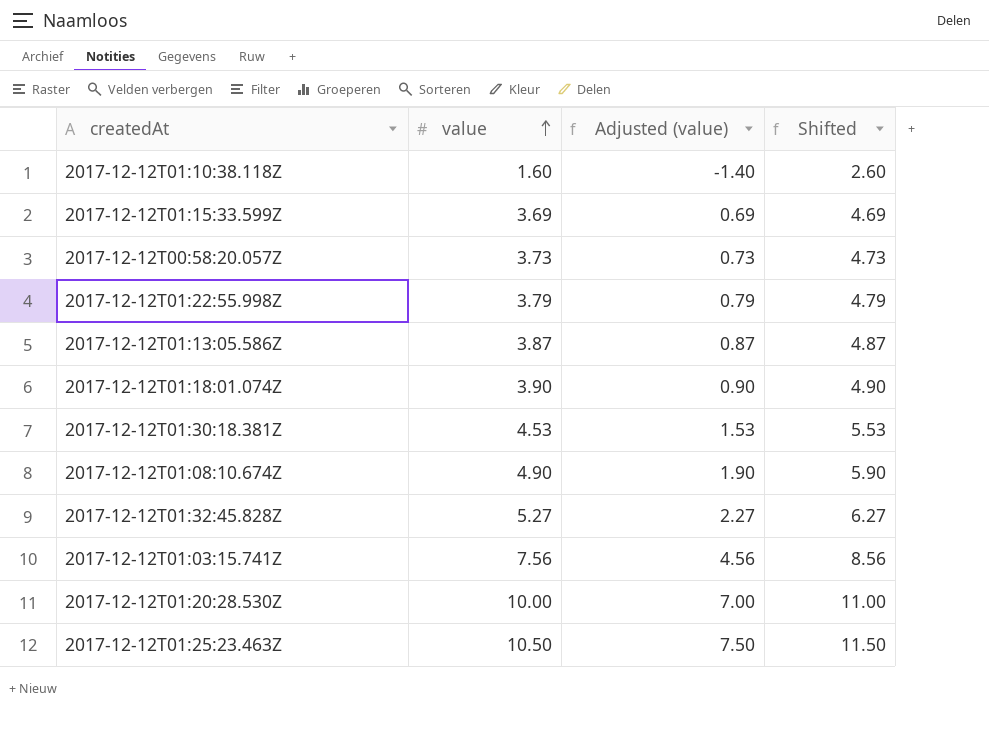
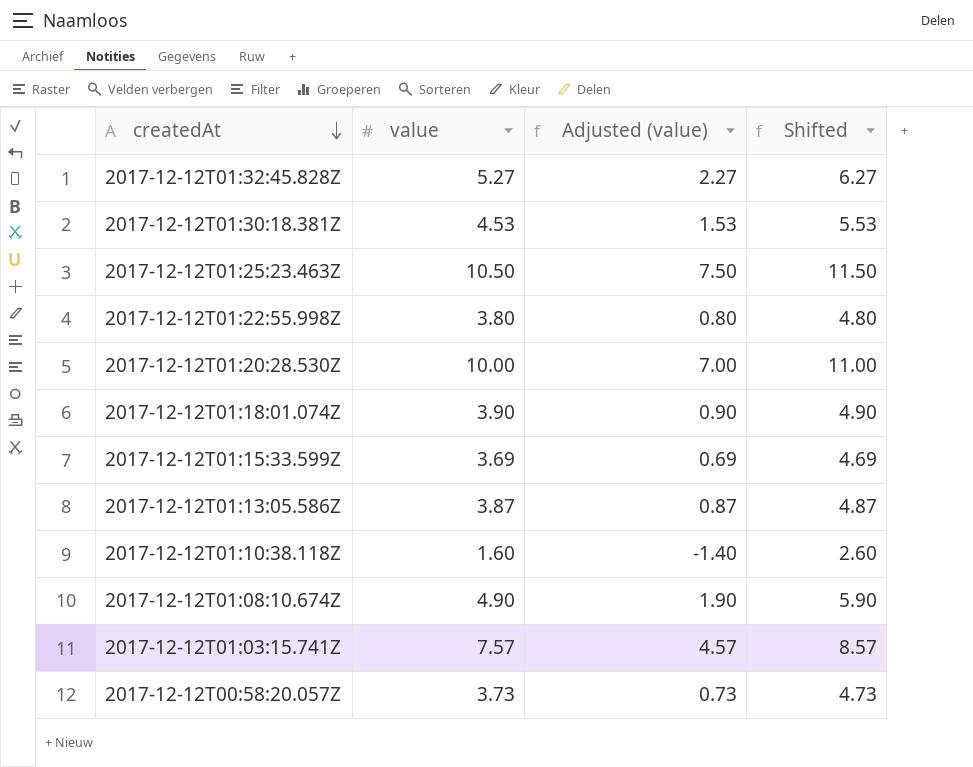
row order: value ascending -> createdAt descending
2017-12-12T01:22:55.998Z | value: 3.79 -> 3.80
2017-12-12T01:22:55.998Z | Adjusted (value): 0.79 -> 0.80
2017-12-12T01:22:55.998Z | Shifted: 4.79 -> 4.80
2017-12-12T01:03:15.741Z | value: 7.56 -> 7.57
2017-12-12T01:03:15.741Z | Adjusted (value): 4.56 -> 4.57
2017-12-12T01:03:15.741Z | Shifted: 8.56 -> 8.57

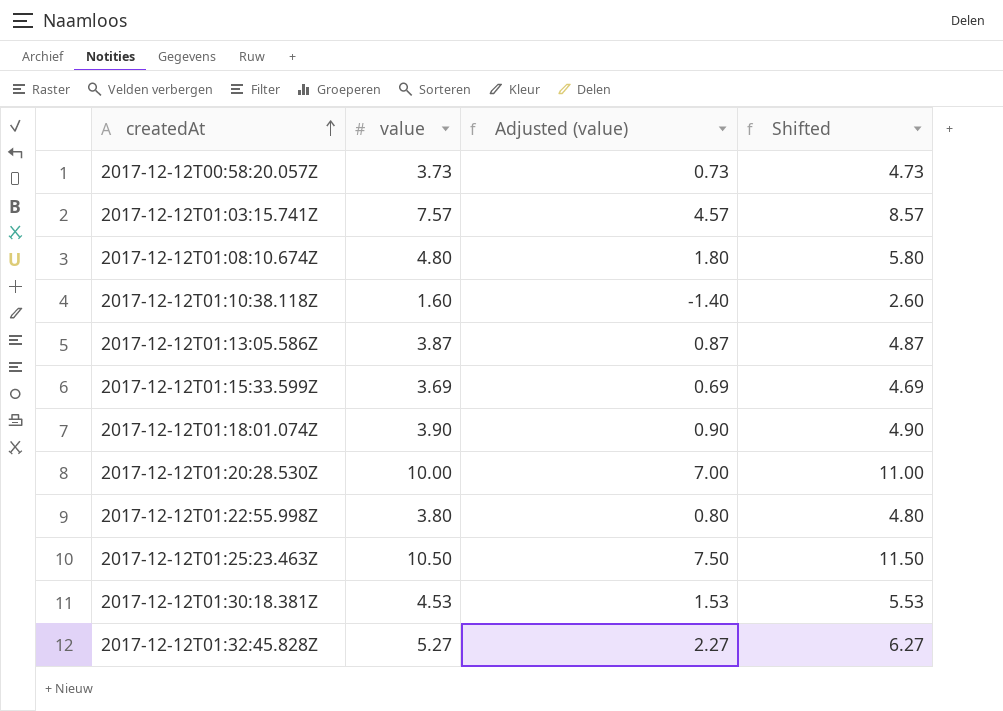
row order: createdAt descending -> createdAt ascending
2017-12-12T01:08:10.674Z | value: 4.90 -> 4.80
2017-12-12T01:08:10.674Z | Adjusted (value): 1.90 -> 1.80
2017-12-12T01:08:10.674Z | Shifted: 5.90 -> 5.80

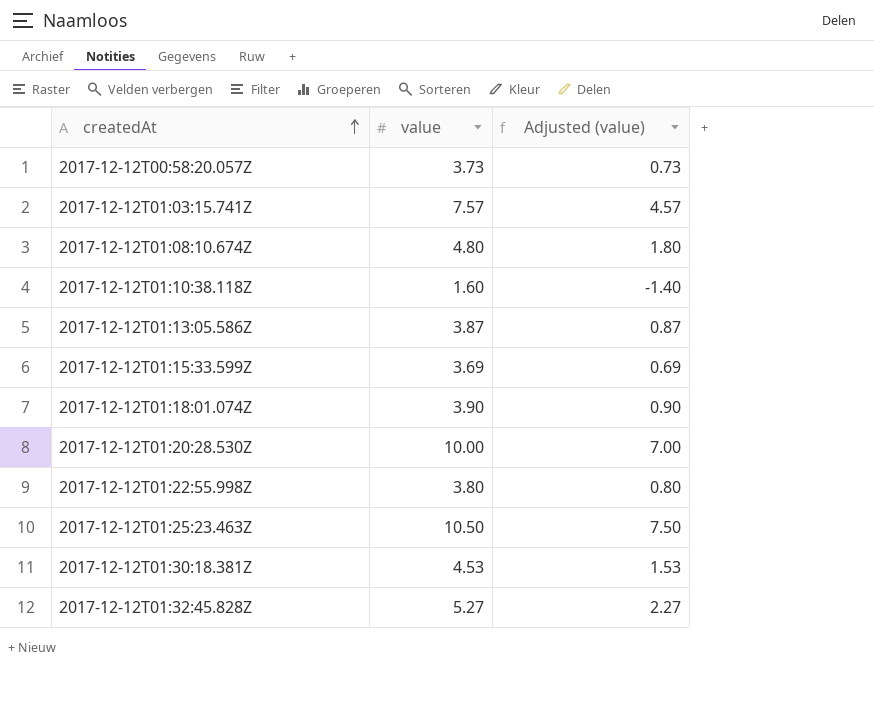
column Shifted | formula: [value] + 1 -> none

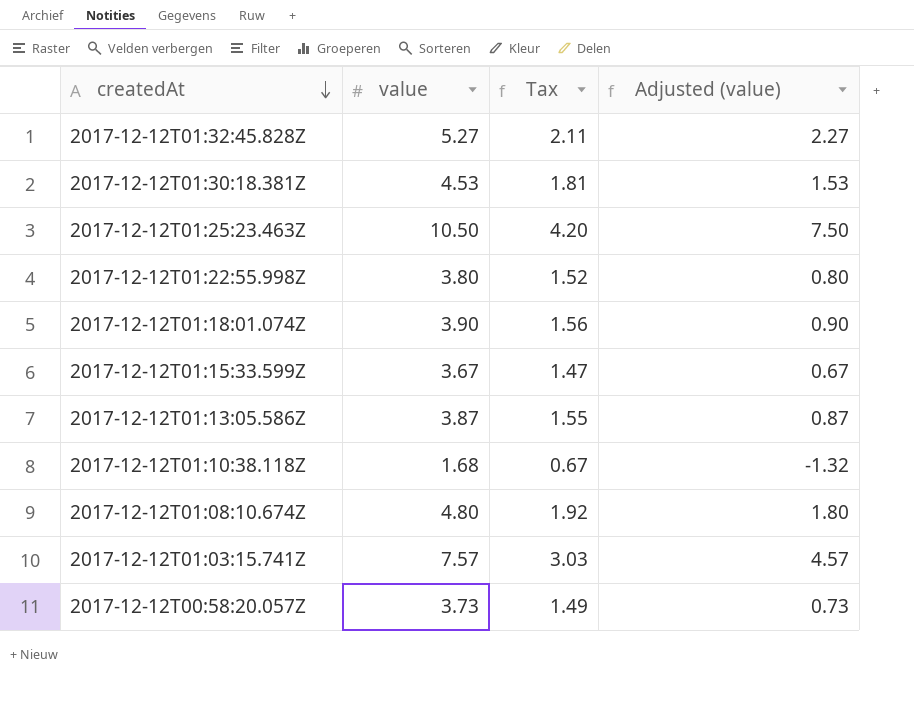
row order: createdAt ascending -> createdAt descending
column Tax | formula: none -> [value] * 0.4
row 2017-12-12T01:20:28.530Z: 10.00 | 7.00 -> none
2017-12-12T01:15:33.599Z | value: 3.69 -> 3.67
2017-12-12T01:15:33.599Z | Adjusted (value): 0.69 -> 0.67
2017-12-12T01:10:38.118Z | value: 1.60 -> 1.68
2017-12-12T01:10:38.118Z | Adjusted (value): -1.40 -> -1.32

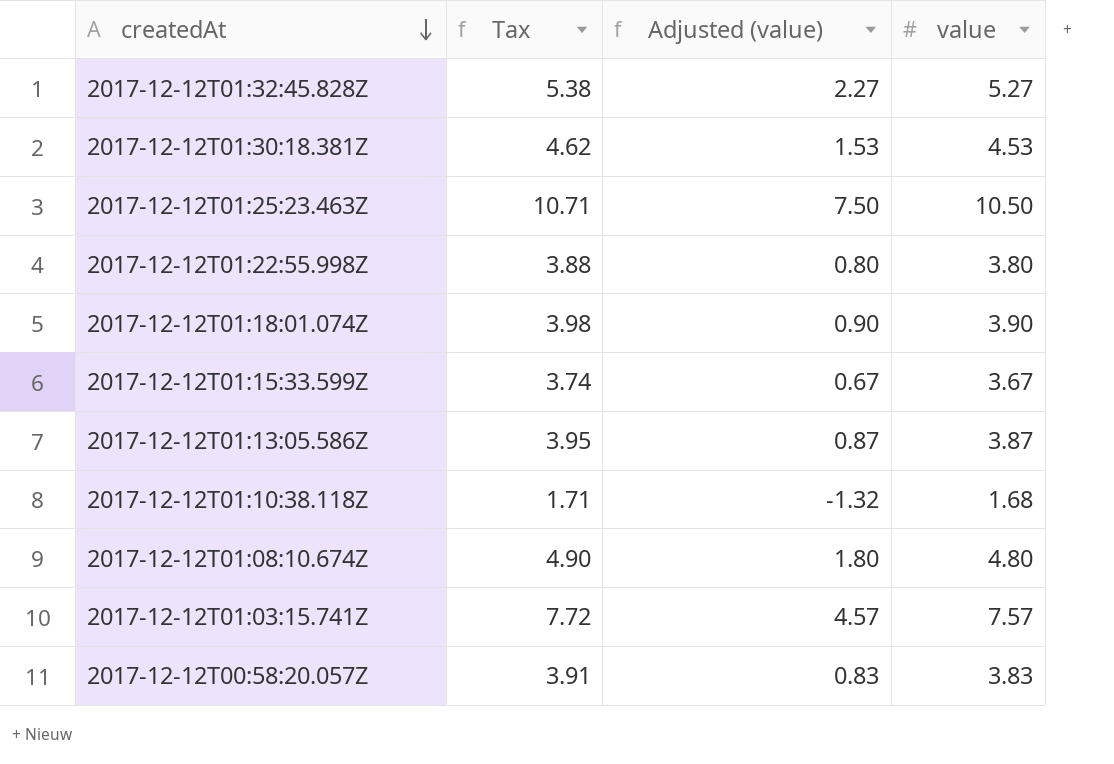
column Tax | formula: [value] * 0.4 -> [value] * 1.02
column value | position: 2 -> 4
2017-12-12T00:58:20.057Z | Adjusted (value): 0.73 -> 0.83
2017-12-12T00:58:20.057Z | value: 3.73 -> 3.83

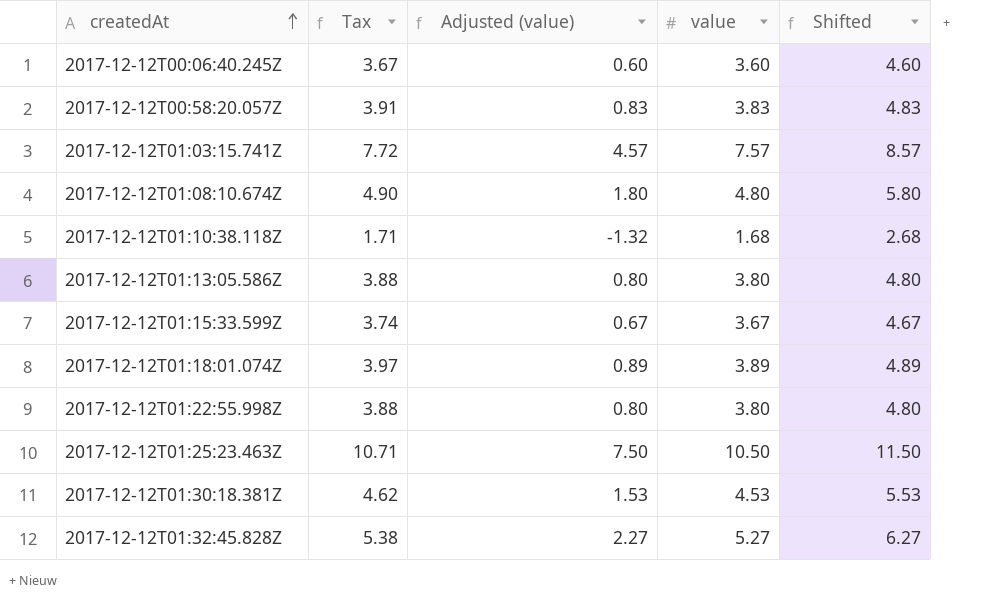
row order: createdAt descending -> createdAt ascending
column Shifted | formula: none -> [value] + 1
row 2017-12-12T00:06:40.245Z: none -> 3.67 | 0.60 | 3.60 | 4.60
2017-12-12T01:13:05.586Z | Tax: 3.95 -> 3.88
2017-12-12T01:13:05.586Z | Adjusted (value): 0.87 -> 0.80
2017-12-12T01:13:05.586Z | value: 3.87 -> 3.80
2017-12-12T01:18:01.074Z | Tax: 3.98 -> 3.97
2017-12-12T01:18:01.074Z | Adjusted (value): 0.90 -> 0.89
2017-12-12T01:18:01.074Z | value: 3.90 -> 3.89

